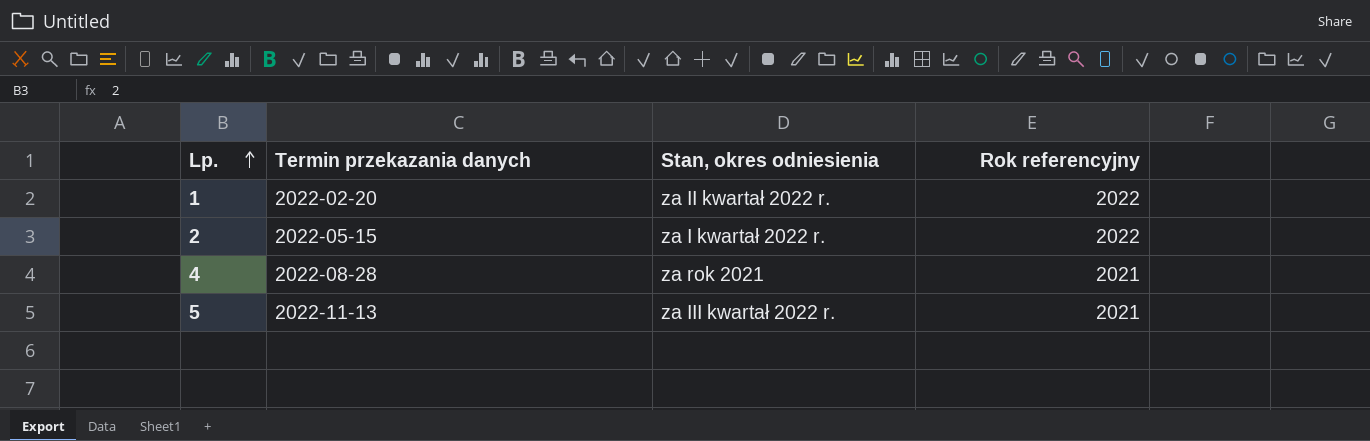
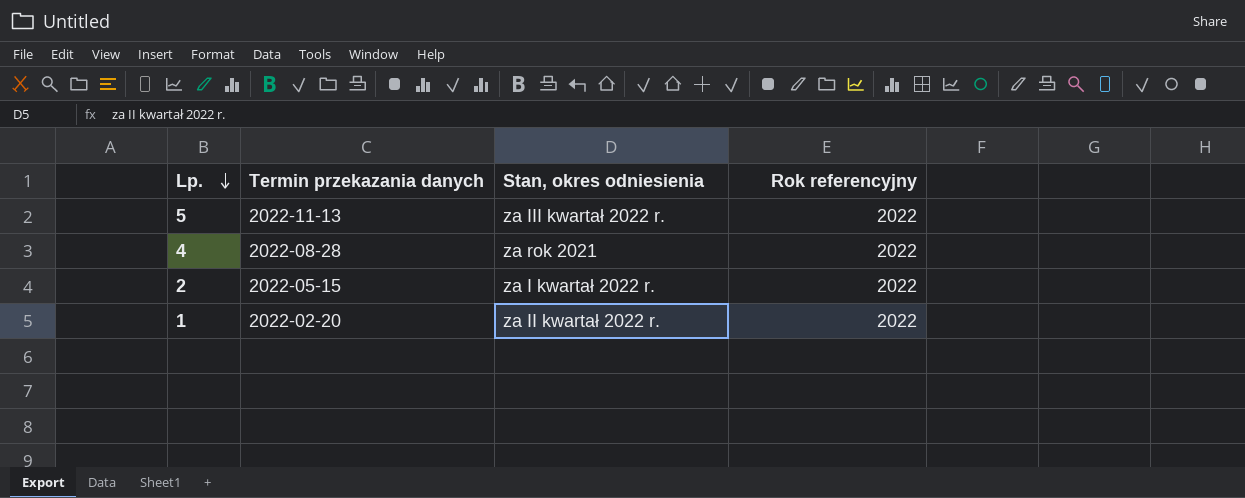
row order: Lp. ascending -> Lp. descending
5 | Rok referencyjny: 2021 -> 2022
4 | Rok referencyjny: 2021 -> 2022

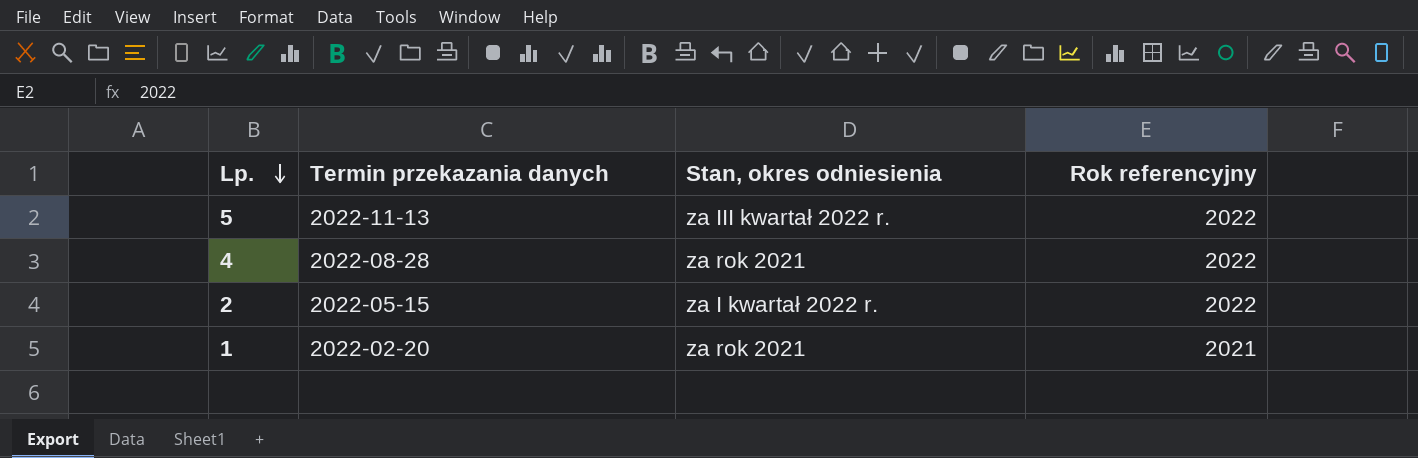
1 | Stan, okres odniesienia: za II kwartał 2022 r. -> za rok 2021
1 | Rok referencyjny: 2022 -> 2021

